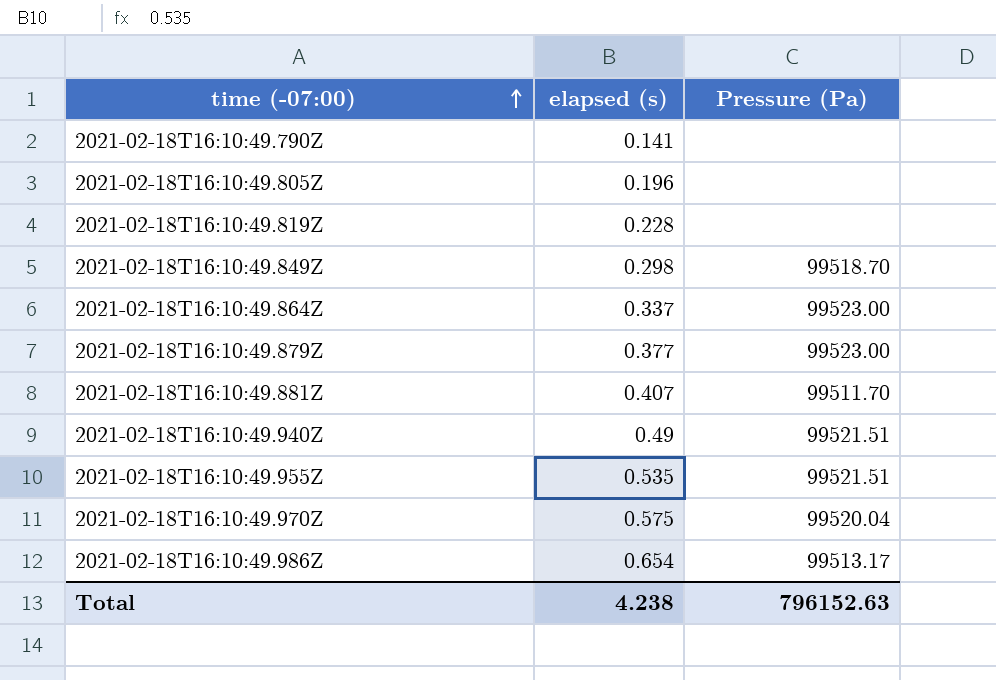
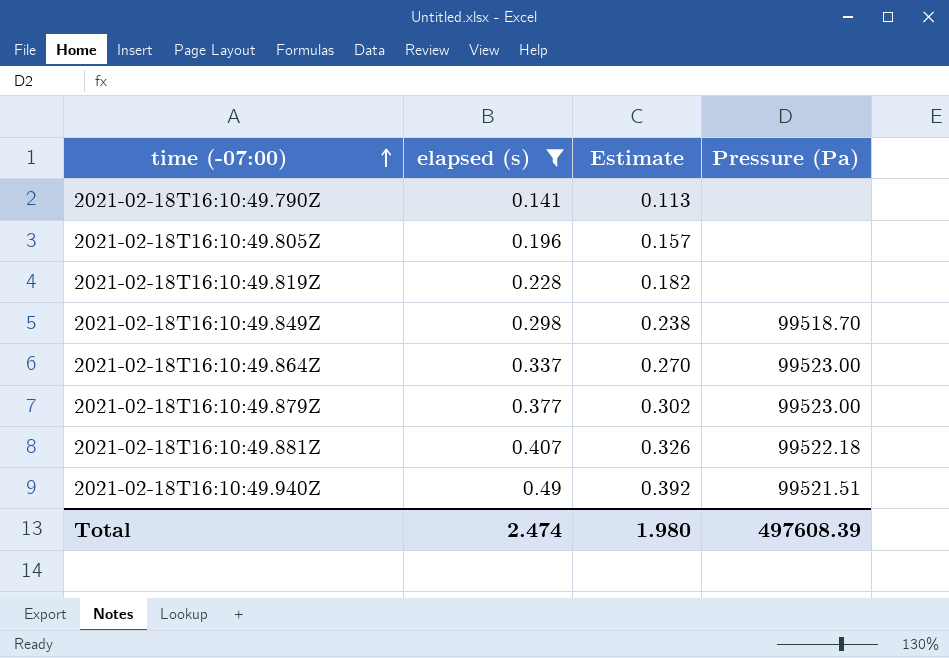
filter: none -> elapsed (s) <= 0.49
column Estimate | formula: none -> [elapsed (s)] * 0.8
2021-02-18T16:10:49.881Z | Pressure (Pa): 99511.70 -> 99522.18
Total | elapsed (s): 4.238 -> 2.474
Total | Pressure (Pa): 796152.63 -> 497608.39

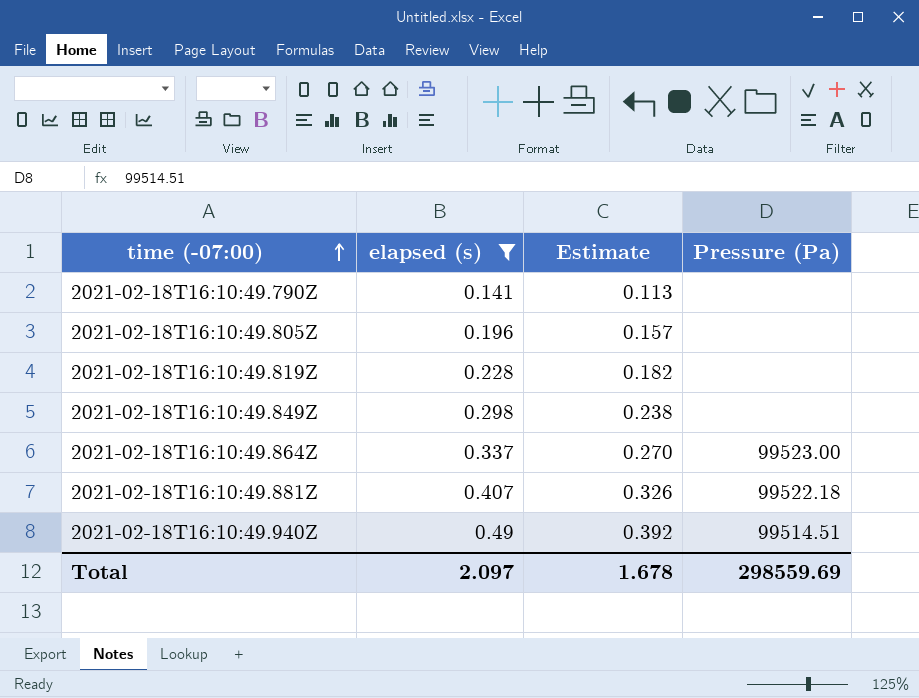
row 2021-02-18T16:10:49.879Z: 0.377 | 0.302 | 99523.00 -> none
2021-02-18T16:10:49.849Z | Pressure (Pa): 99518.70 -> none
2021-02-18T16:10:49.940Z | Pressure (Pa): 99521.51 -> 99514.51
Total | elapsed (s): 2.474 -> 2.097
Total | Estimate: 1.980 -> 1.678
Total | Pressure (Pa): 497608.39 -> 298559.69

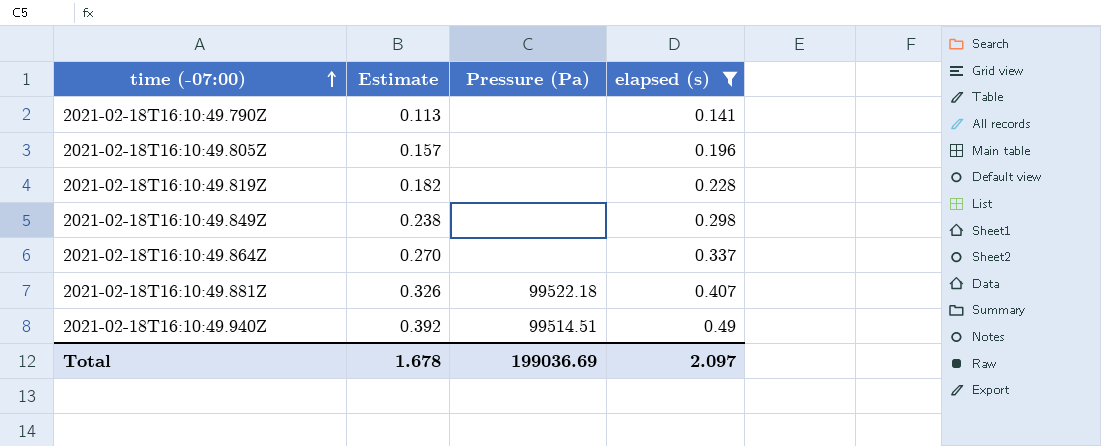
column elapsed (s) | position: 2 -> 4
2021-02-18T16:10:49.864Z | Pressure (Pa): 99523.00 -> none
Total | Pressure (Pa): 298559.69 -> 199036.69

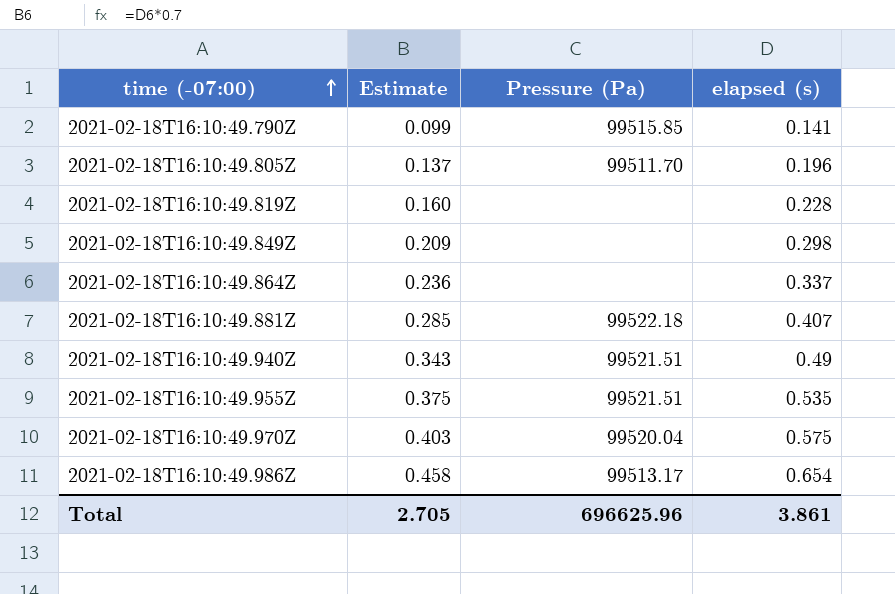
filter: elapsed (s) <= 0.49 -> none
column Estimate | formula: [elapsed (s)] * 0.8 -> [elapsed (s)] * 0.7
2021-02-18T16:10:49.790Z | Pressure (Pa): none -> 99515.85
2021-02-18T16:10:49.805Z | Pressure (Pa): none -> 99511.70
2021-02-18T16:10:49.940Z | Pressure (Pa): 99514.51 -> 99521.51
Total | Estimate: 1.678 -> 2.705
Total | Pressure (Pa): 199036.69 -> 696625.96
Total | elapsed (s): 2.097 -> 3.861

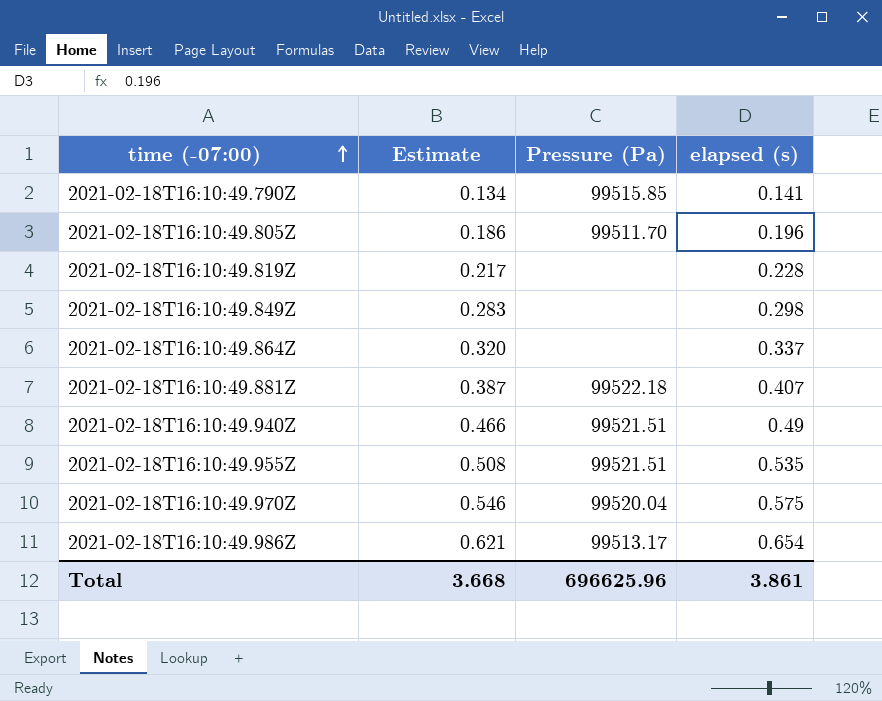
column Estimate | formula: [elapsed (s)] * 0.7 -> [elapsed (s)] * 0.95
Total | Estimate: 2.705 -> 3.668

